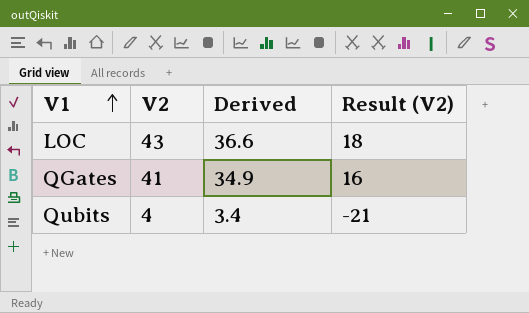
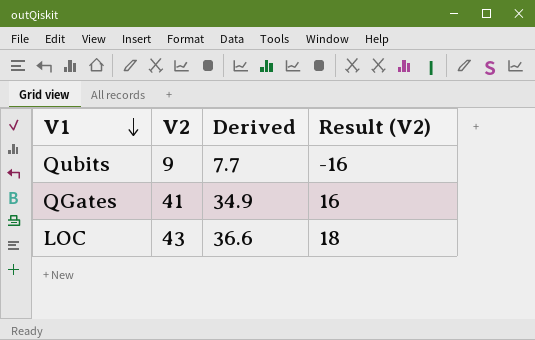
row order: V1 ascending -> V1 descending
Qubits | V2: 4 -> 9
Qubits | Derived: 3.4 -> 7.7
Qubits | Result (V2): -21 -> -16

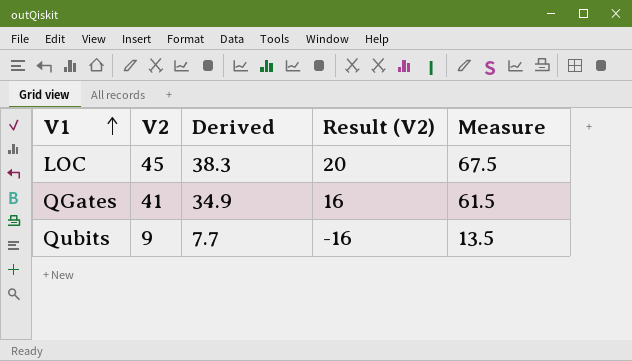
row order: V1 descending -> V1 ascending
column Measure | formula: none -> [V2] * 1.5
LOC | V2: 43 -> 45
LOC | Derived: 36.6 -> 38.3
LOC | Result (V2): 18 -> 20

